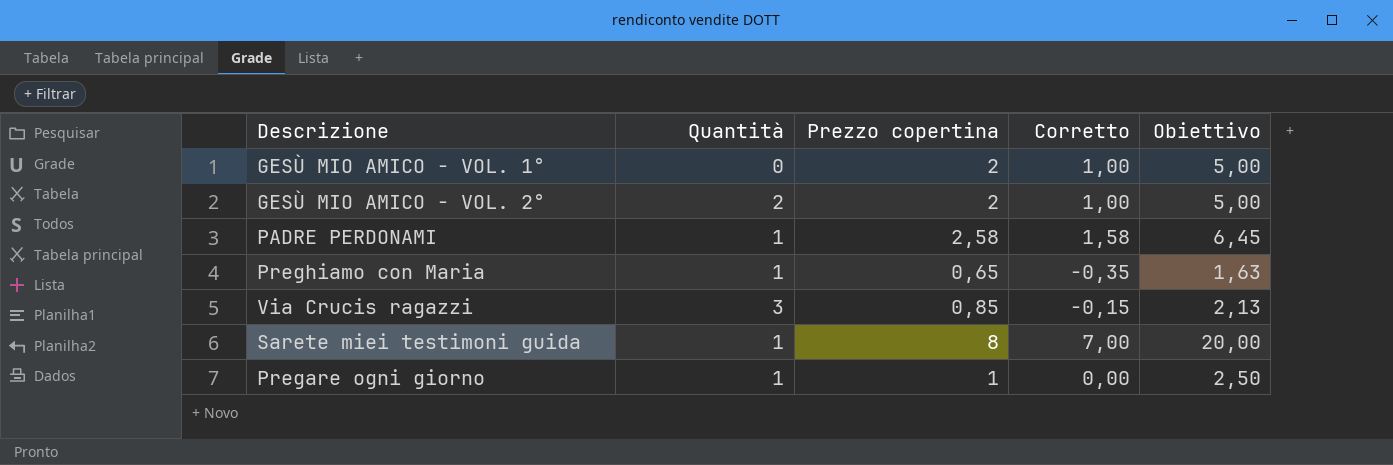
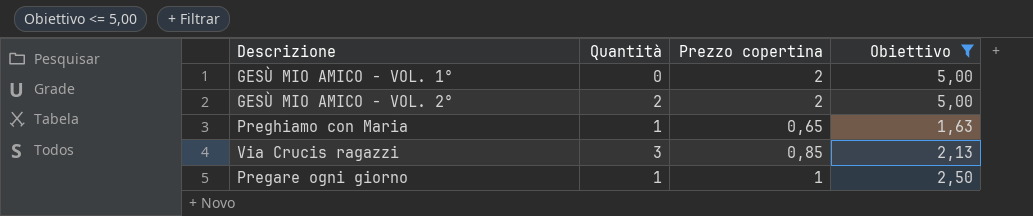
filter: none -> Obiettivo <= 5,00
column Corretto | formula: [Prezzo copertina] - 1 -> none

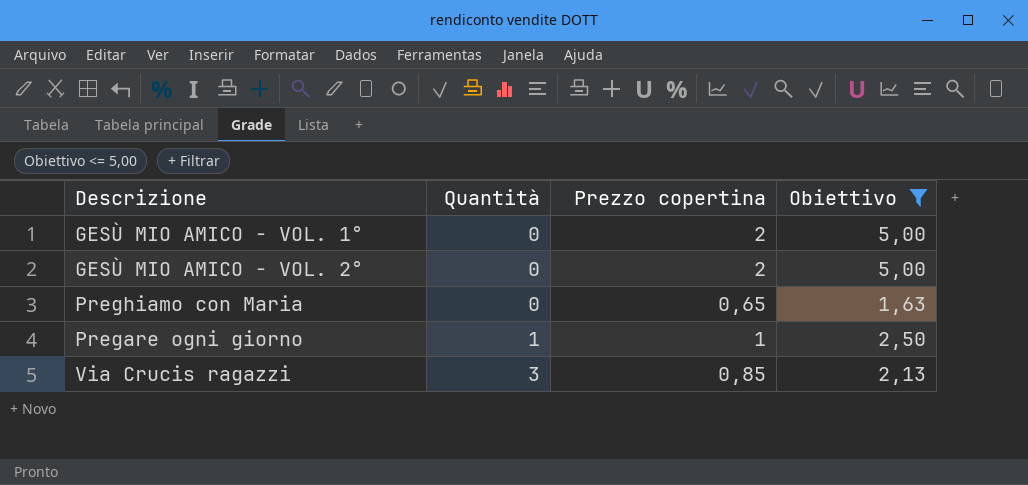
row order: none -> Quantità ascending
GESÙ MIO AMICO - VOL. 2° | Quantità: 2 -> 0
Preghiamo con Maria | Quantità: 1 -> 0

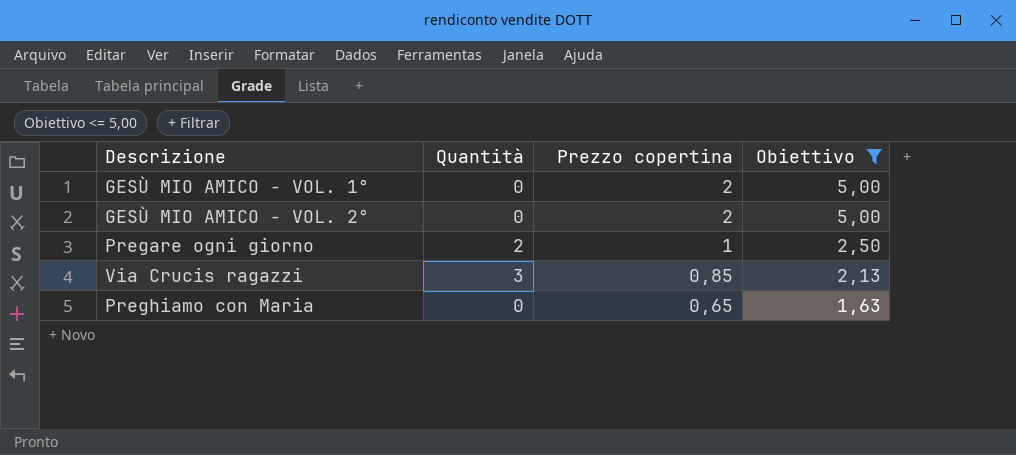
row order: Quantità ascending -> Prezzo copertina descending
Pregare ogni giorno | Quantità: 1 -> 2

